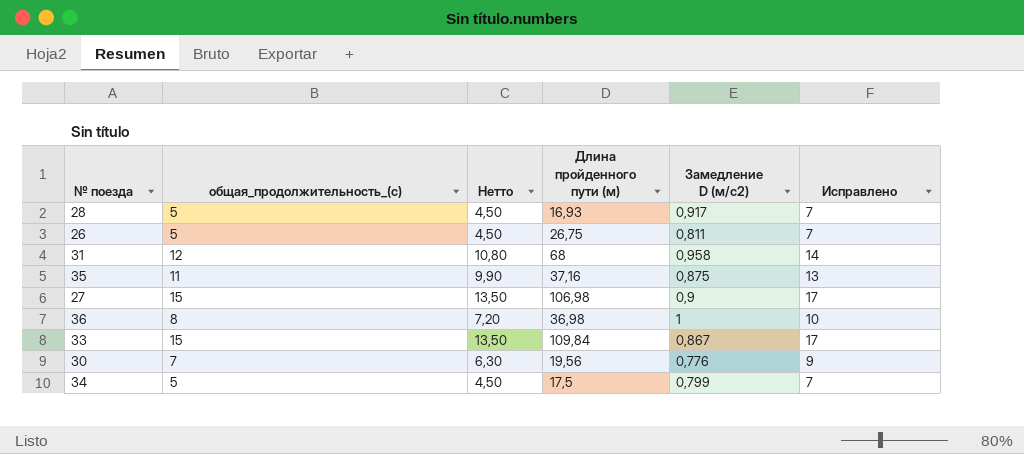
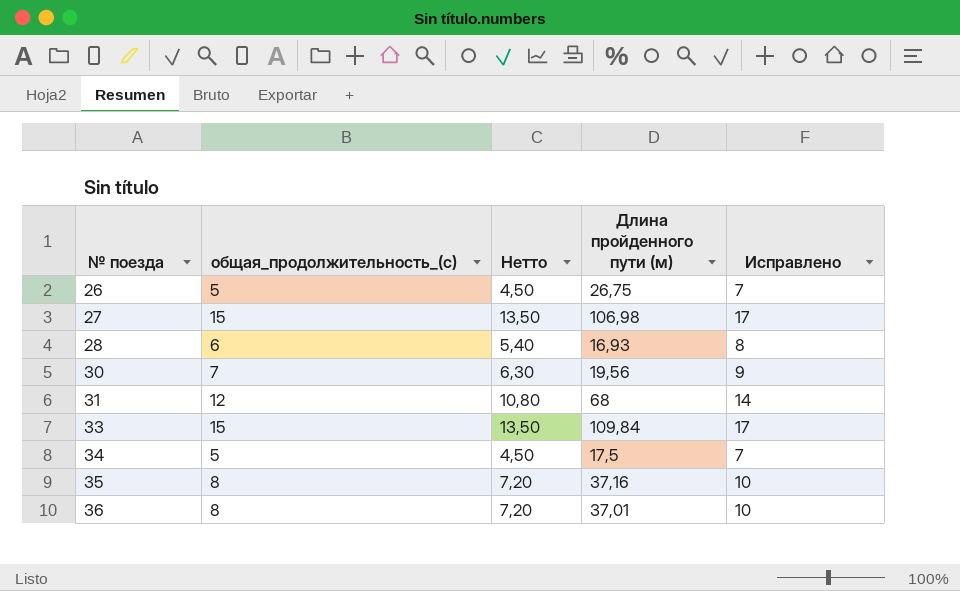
row order: none -> № поезда ascending
column Замедление D (м/с2) | position: 5 -> none
28 | общая_продолжительность_(с): 5 -> 6
28 | Нетто: 4,50 -> 5,40
28 | Исправлено: 7 -> 8
35 | общая_продолжительность_(с): 11 -> 8
35 | Нетто: 9,90 -> 7,20
35 | Исправлено: 13 -> 10
36 | Длина пройденного пути (м): 36,98 -> 37,01

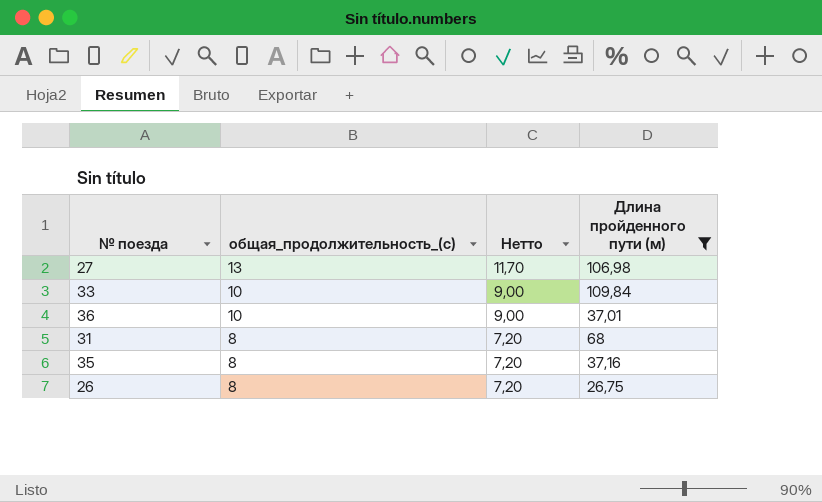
filter: none -> Длина пройденного пути (м) >= 26,75
row order: № поезда ascending -> общая_продолжительность_(с) descending
column Исправлено | formula: [общая_продолжительность_(с)] + 2 -> none
27 | общая_продолжительность_(с): 15 -> 13
27 | Нетто: 13,50 -> 11,70
33 | общая_продолжительность_(с): 15 -> 10
33 | Нетто: 13,50 -> 9,00
36 | общая_продолжительность_(с): 8 -> 10
36 | Нетто: 7,20 -> 9,00
31 | общая_продолжительность_(с): 12 -> 8
31 | Нетто: 10,80 -> 7,20
26 | общая_продолжительность_(с): 5 -> 8
26 | Нетто: 4,50 -> 7,20

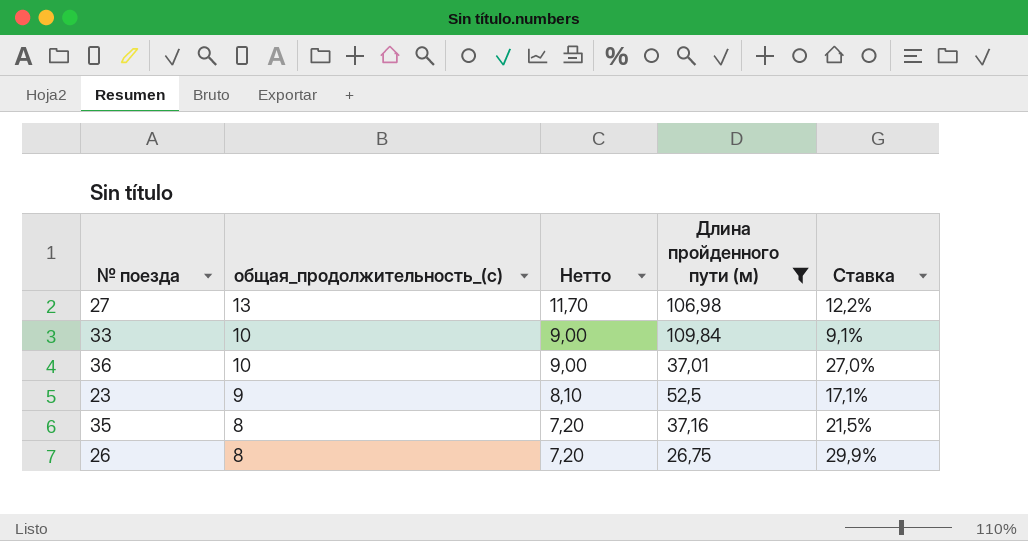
column Ставка | formula: none -> [общая_продолжительность_(с)] / [Длина пройденного пути (м)]
row 31: 8 | 7,20 | 68 -> none
row 23: none -> 9 | 8,10 | 52,5 | 17,1%

